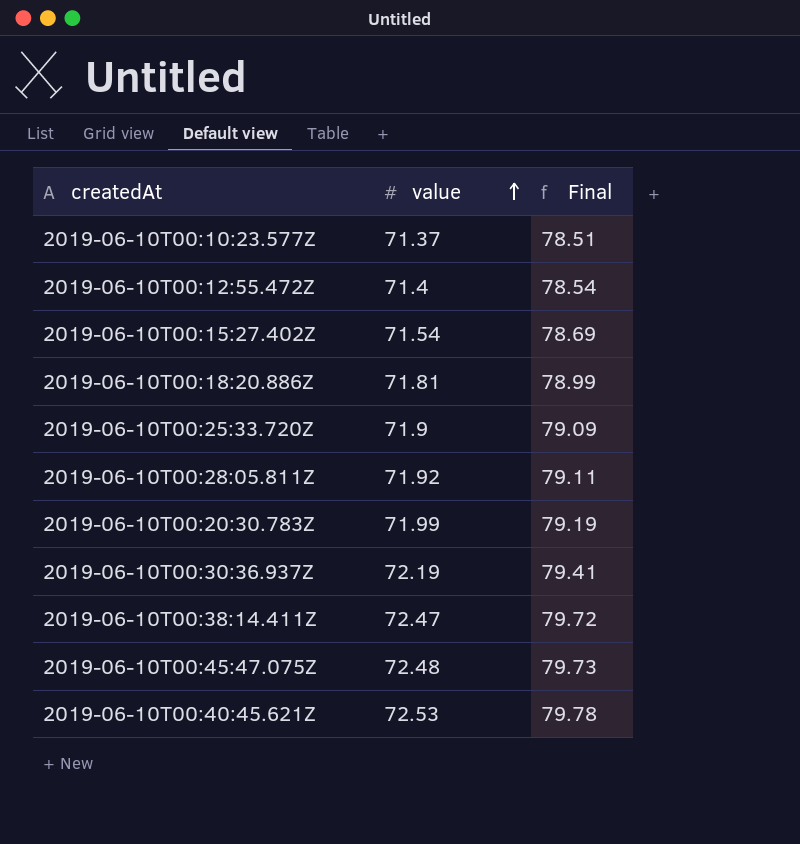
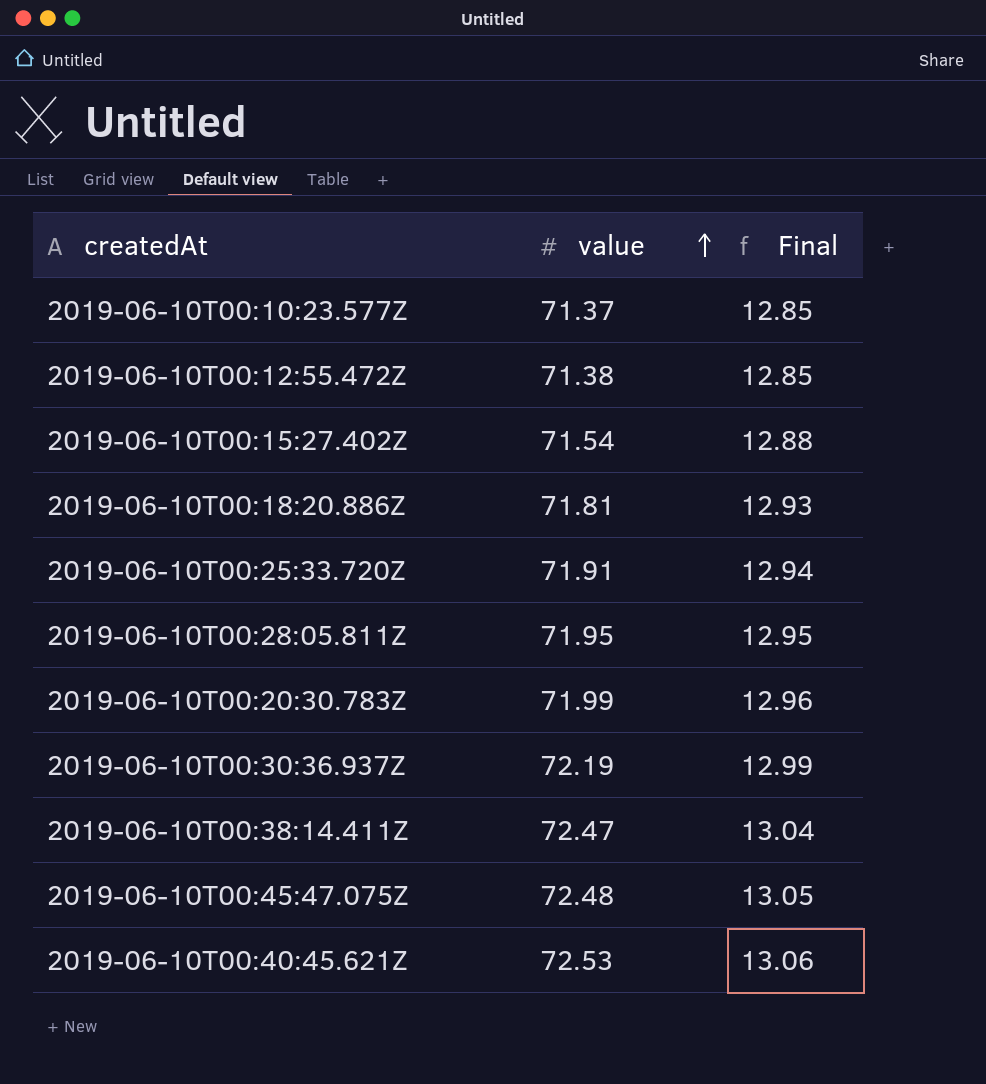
column Final | formula: [value] * 1.1 -> [value] * 0.18
2019-06-10T00:12:55.472Z | value: 71.4 -> 71.38
2019-06-10T00:25:33.720Z | value: 71.9 -> 71.91
2019-06-10T00:28:05.811Z | value: 71.92 -> 71.95

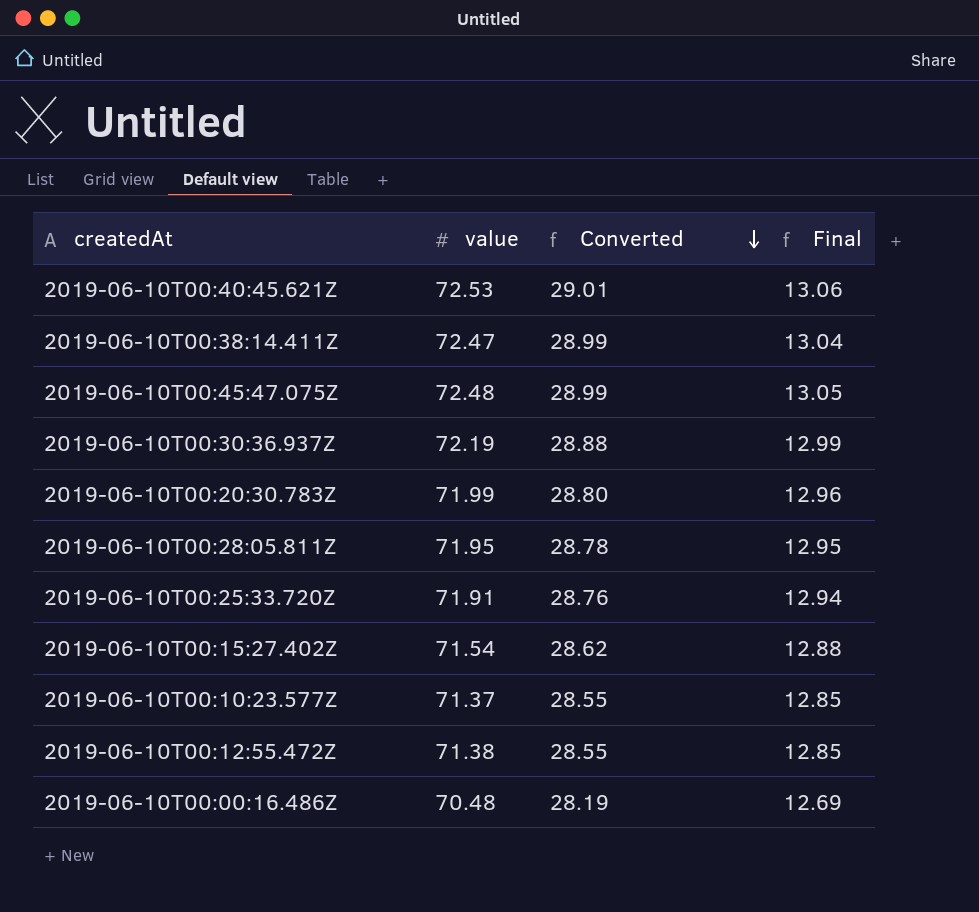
row order: value ascending -> Converted descending
column Converted | formula: none -> [value] * 0.4
row 2019-06-10T00:18:20.886Z: 71.81 | 12.93 -> none
row 2019-06-10T00:00:16.486Z: none -> 70.48 | 28.19 | 12.69

